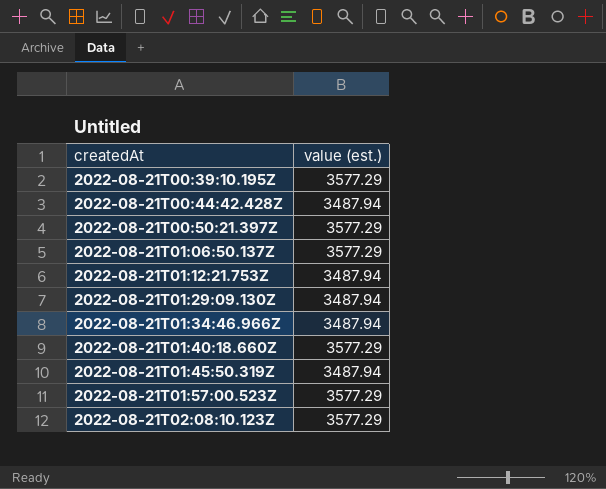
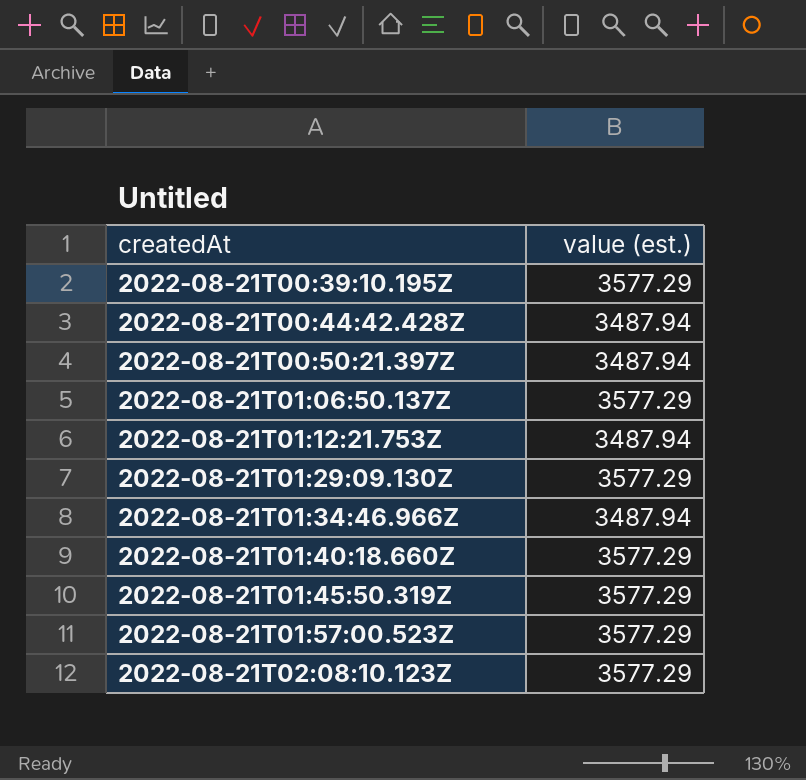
2022-08-21T00:50:21.397Z | value (est.): 3577.29 -> 3487.94
2022-08-21T01:29:09.130Z | value (est.): 3487.94 -> 3577.29
2022-08-21T01:45:50.319Z | value (est.): 3487.94 -> 3577.29

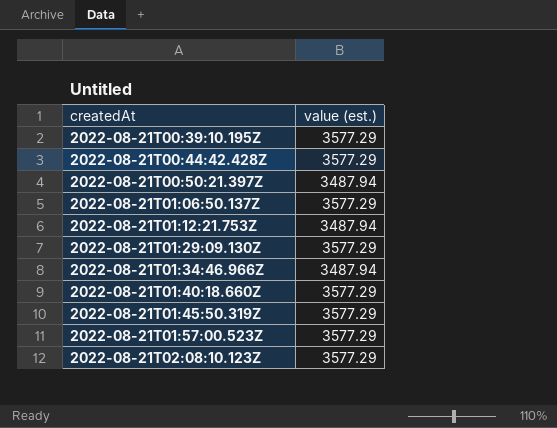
2022-08-21T00:44:42.428Z | value (est.): 3487.94 -> 3577.29

